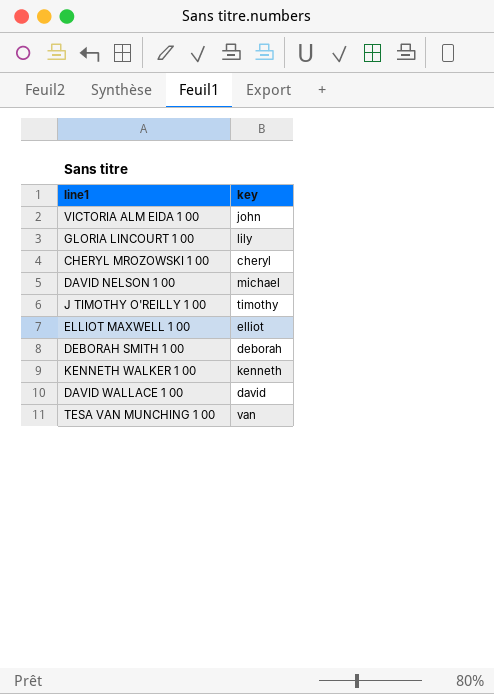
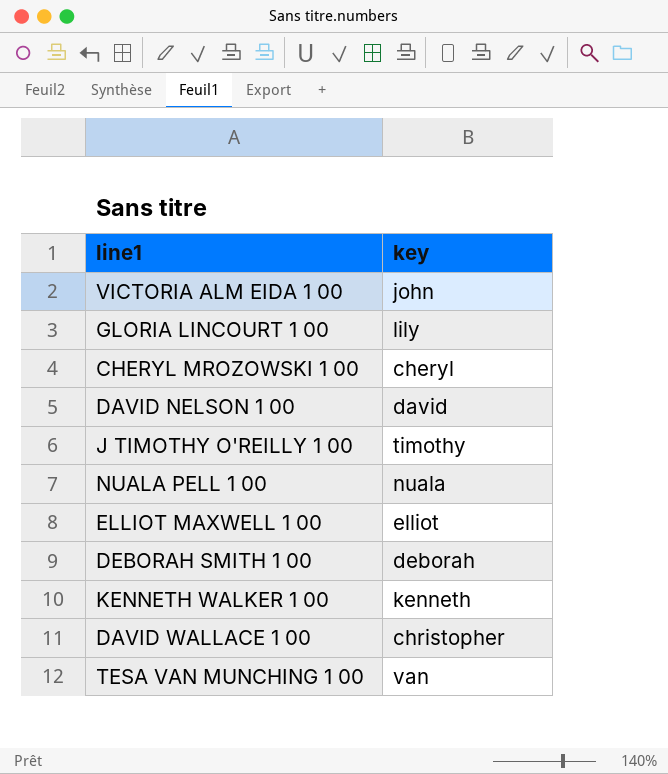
DAVID NELSON 1 00 | key: michael -> david
row NUALA PELL 1 00: none -> nuala
DAVID WALLACE 1 00 | key: david -> christopher

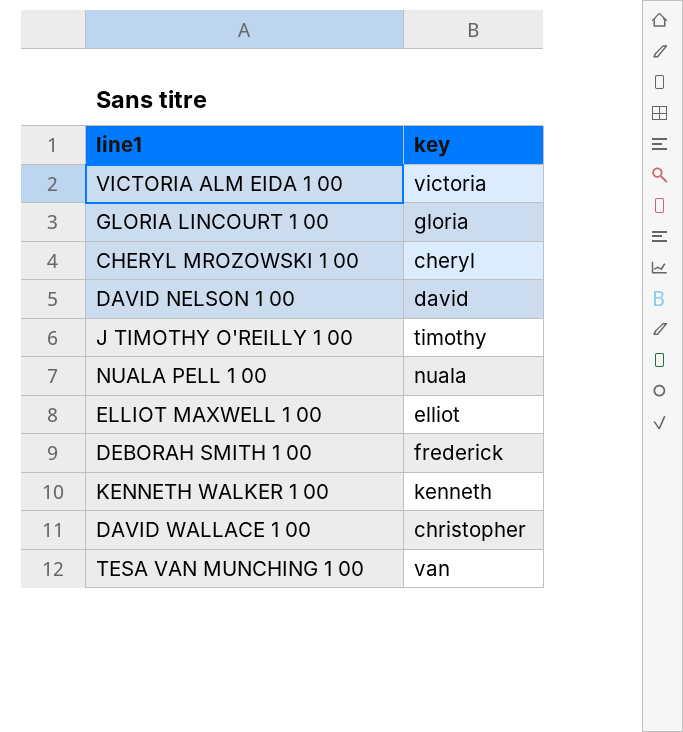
VICTORIA ALM EIDA 1 00 | key: john -> victoria
GLORIA LINCOURT 1 00 | key: lily -> gloria
DEBORAH SMITH 1 00 | key: deborah -> frederick

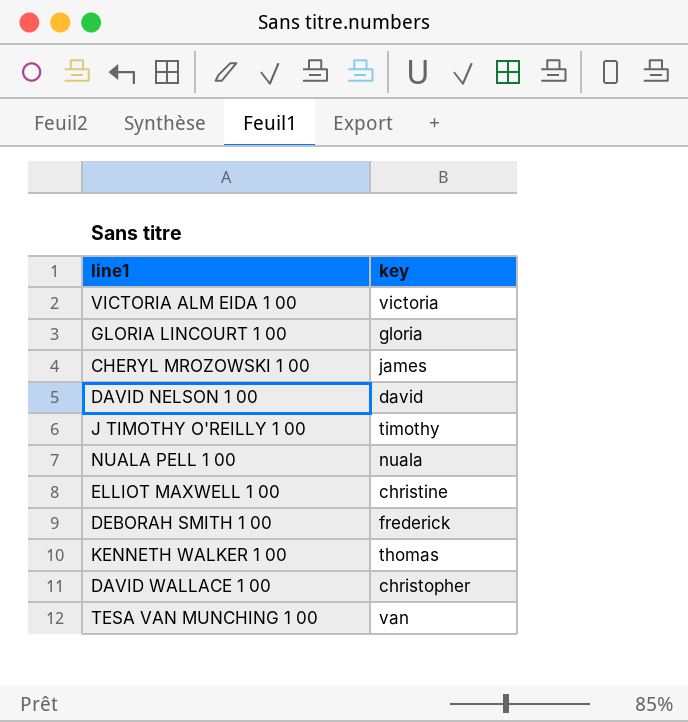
CHERYL MROZOWSKI 1 00 | key: cheryl -> james
ELLIOT MAXWELL 1 00 | key: elliot -> christine
KENNETH WALKER 1 00 | key: kenneth -> thomas

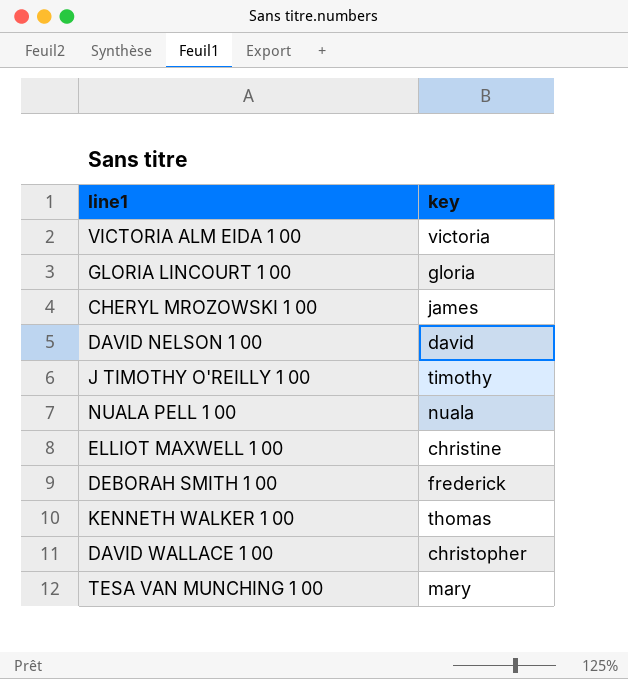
TESA VAN MUNCHING 1 00 | key: van -> mary

